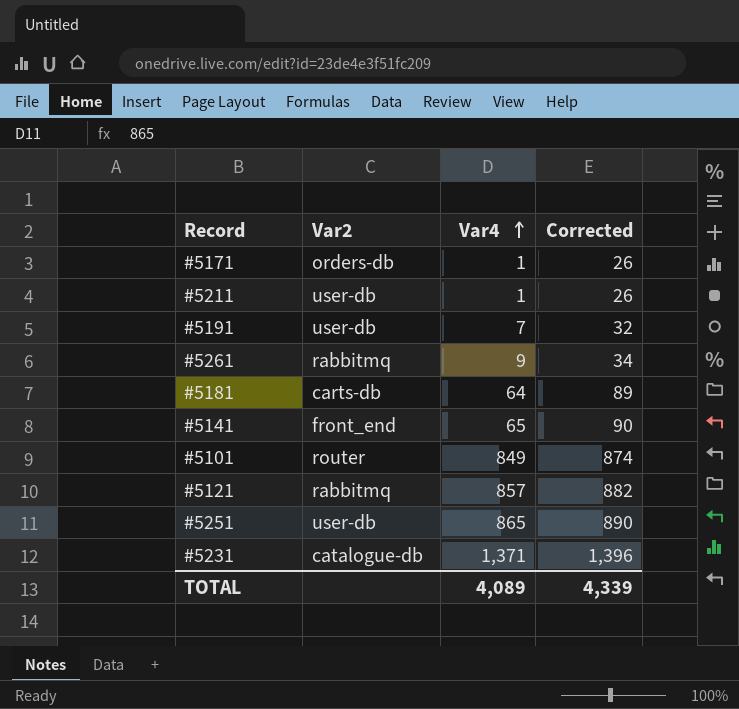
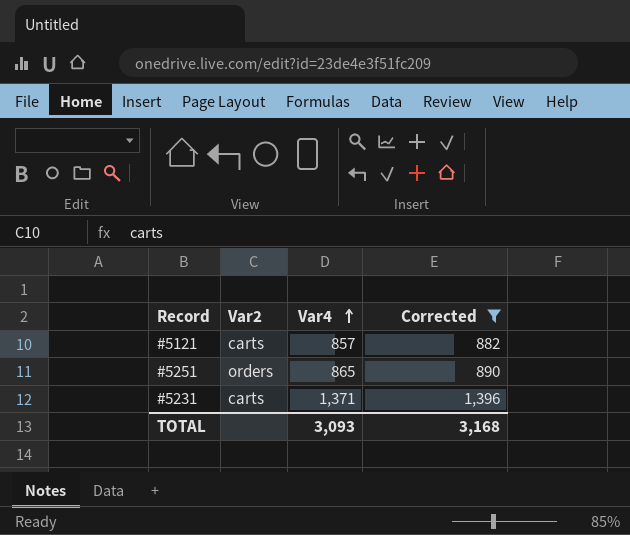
filter: none -> Corrected >= 882
#5121 | Var2: rabbitmq -> carts
#5251 | Var2: user-db -> orders
#5231 | Var2: catalogue-db -> carts
TOTAL | Var4: 4,089 -> 3,093
TOTAL | Corrected: 4,339 -> 3,168

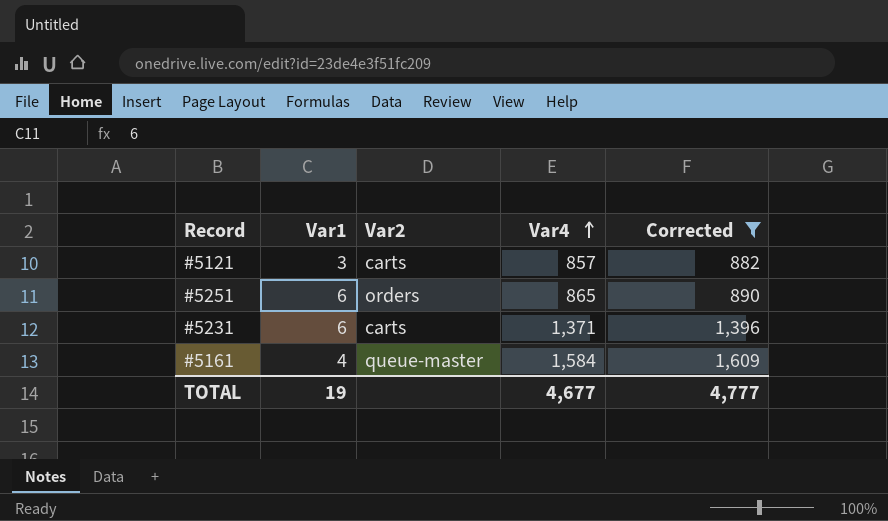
column Var1 | position: none -> 2
row #5161: none -> 4 | queue-master | 1,584 | 1,609
TOTAL | Var4: 3,093 -> 4,677
TOTAL | Corrected: 3,168 -> 4,777

